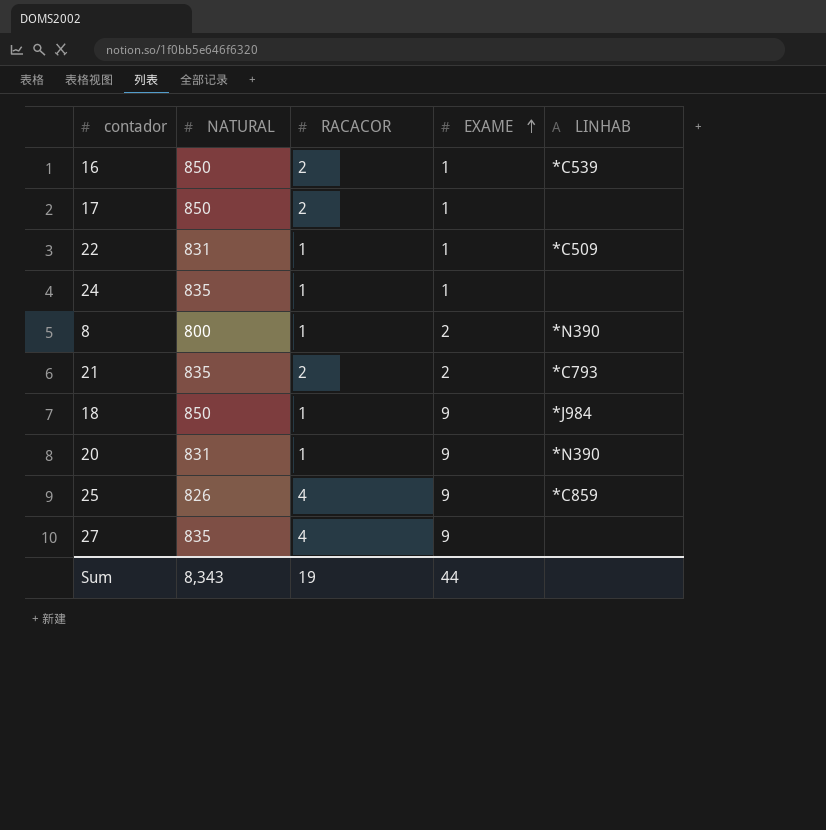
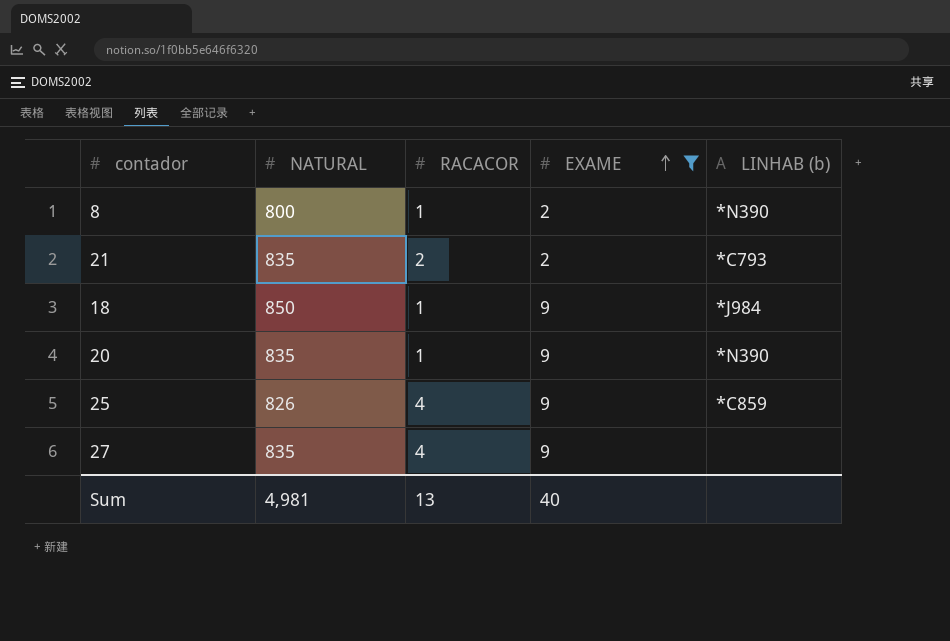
filter: none -> EXAME != 1
column name: LINHAB -> LINHAB (b)
20 | NATURAL: 831 -> 835
Sum | NATURAL: 8,343 -> 4,981
Sum | RACACOR: 19 -> 13
Sum | EXAME: 44 -> 40

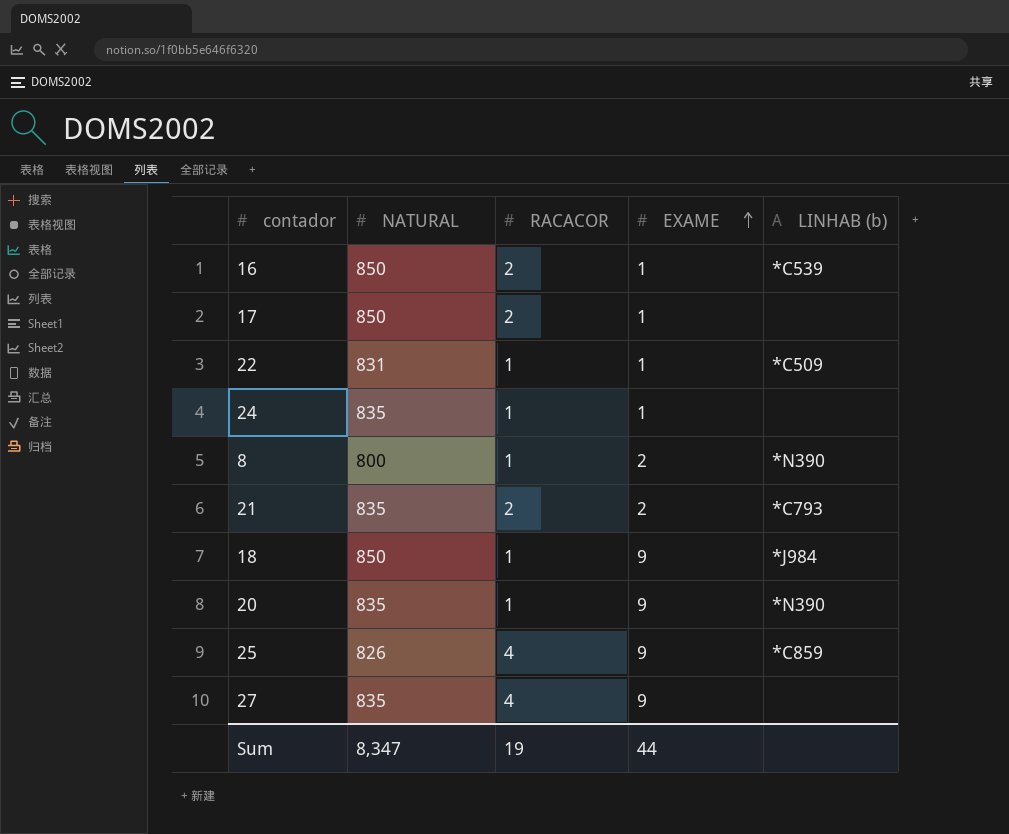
filter: EXAME != 1 -> none
Sum | NATURAL: 4,981 -> 8,347
Sum | RACACOR: 13 -> 19
Sum | EXAME: 40 -> 44

